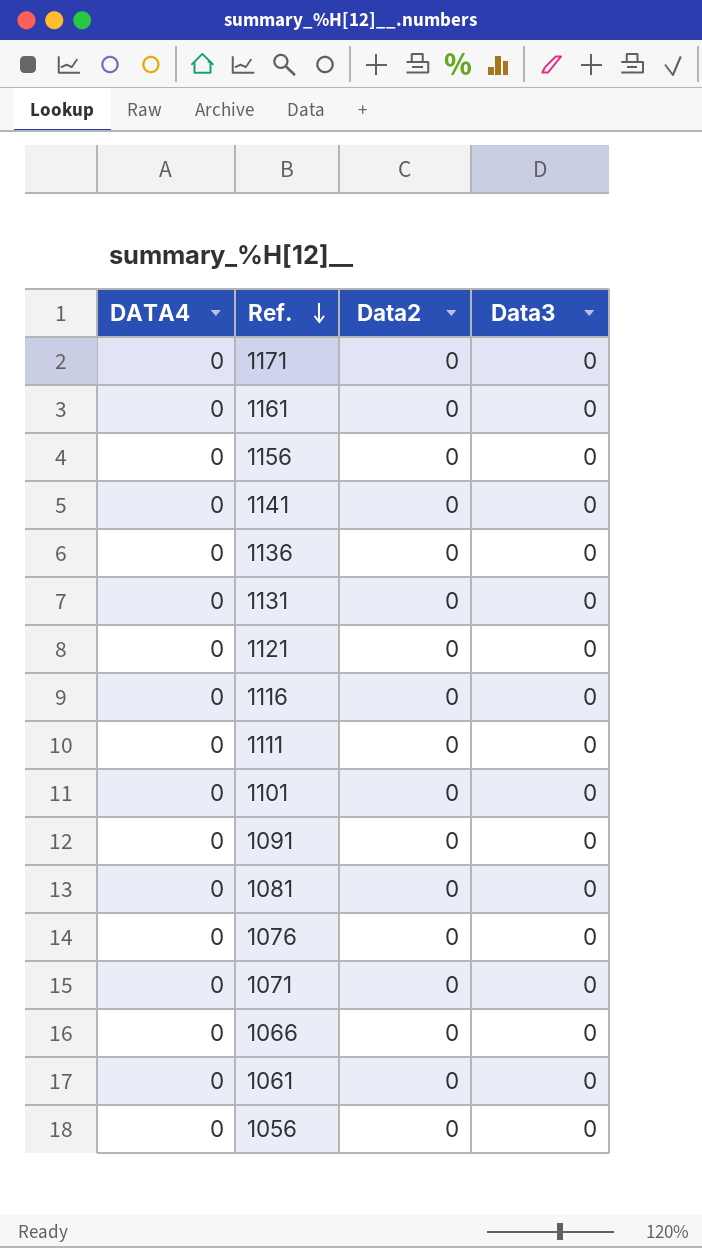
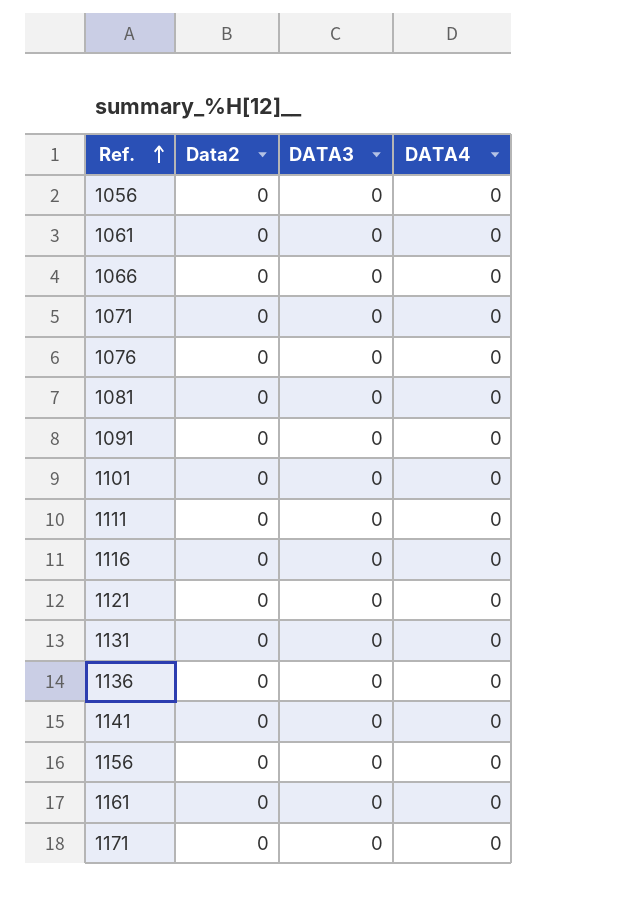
row order: Ref. descending -> Ref. ascending
column name: Data3 -> DATA3
column DATA4 | position: 1 -> 4

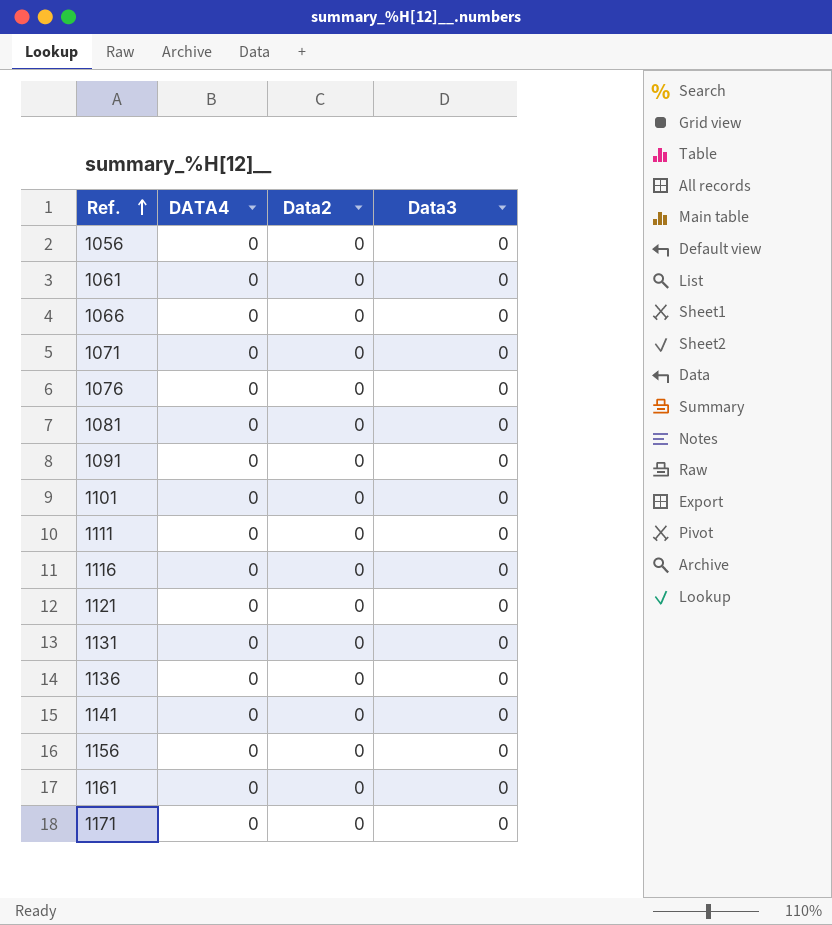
column DATA4 | position: 4 -> 2
column name: DATA3 -> Data3

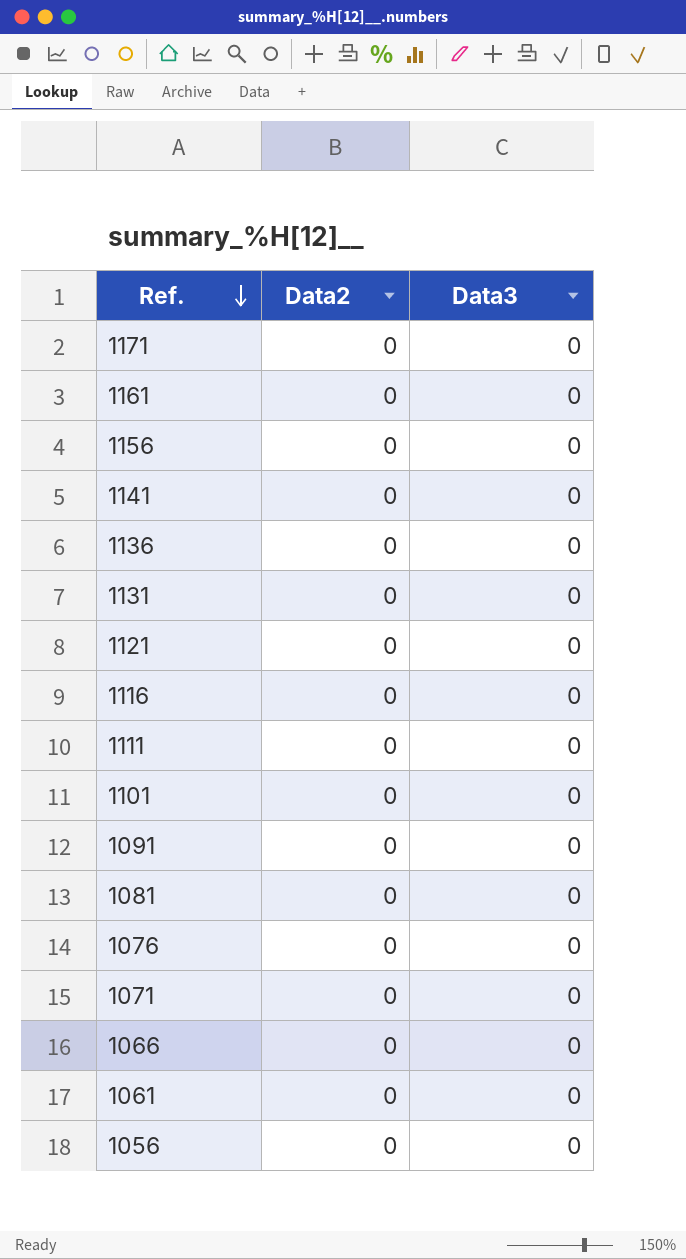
row order: Ref. ascending -> Ref. descending
column DATA4 | position: 2 -> none

